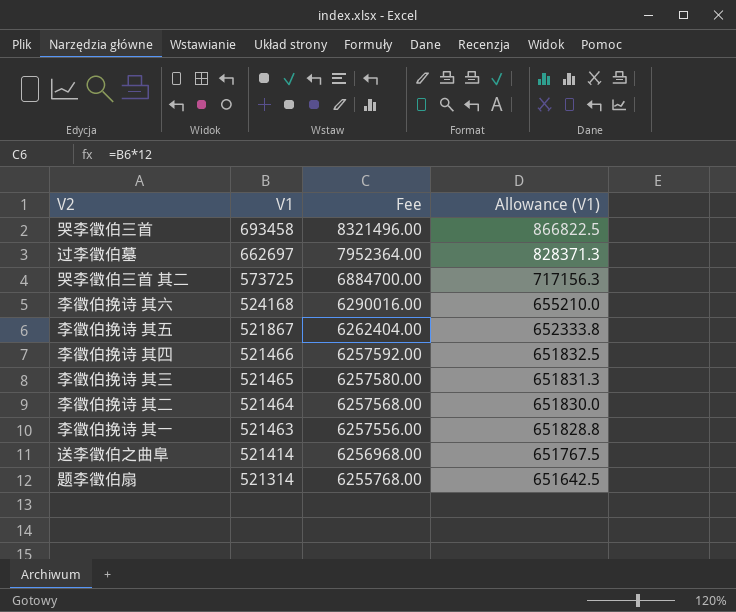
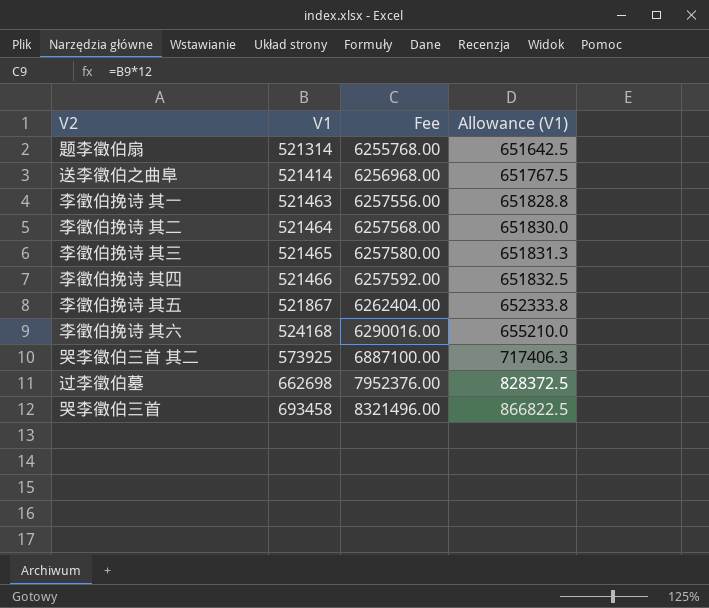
row order: V1 descending -> V1 ascending
哭李徵伯三首 其二 | V1: 573725 -> 573925
哭李徵伯三首 其二 | Fee: 6884700.00 -> 6887100.00
哭李徵伯三首 其二 | Allowance (V1): 717156.3 -> 717406.3
过李徵伯墓 | V1: 662697 -> 662698
过李徵伯墓 | Fee: 7952364.00 -> 7952376.00
过李徵伯墓 | Allowance (V1): 828371.3 -> 828372.5

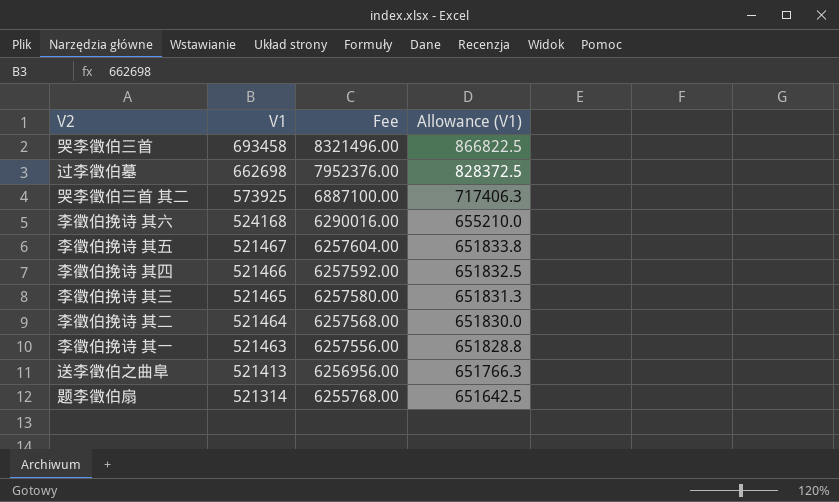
row order: V1 ascending -> V1 descending
李徵伯挽诗 其五 | V1: 521867 -> 521467
李徵伯挽诗 其五 | Fee: 6262404.00 -> 6257604.00
李徵伯挽诗 其五 | Allowance (V1): 652333.8 -> 651833.8
送李徵伯之曲阜 | V1: 521414 -> 521413
送李徵伯之曲阜 | Fee: 6256968.00 -> 6256956.00
送李徵伯之曲阜 | Allowance (V1): 651767.5 -> 651766.3

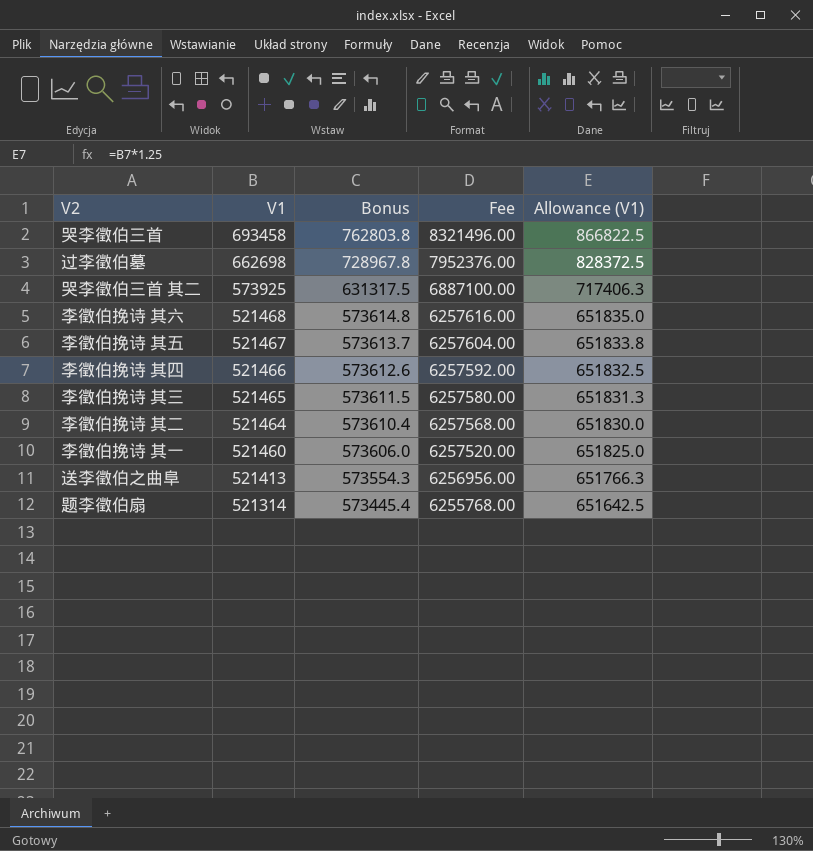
column Bonus | formula: none -> [V1] * 1.1
李徵伯挽诗 其六 | V1: 524168 -> 521468
李徵伯挽诗 其六 | Fee: 6290016.00 -> 6257616.00
李徵伯挽诗 其六 | Allowance (V1): 655210.0 -> 651835.0
李徵伯挽诗 其一 | V1: 521463 -> 521460
李徵伯挽诗 其一 | Fee: 6257556.00 -> 6257520.00
李徵伯挽诗 其一 | Allowance (V1): 651828.8 -> 651825.0

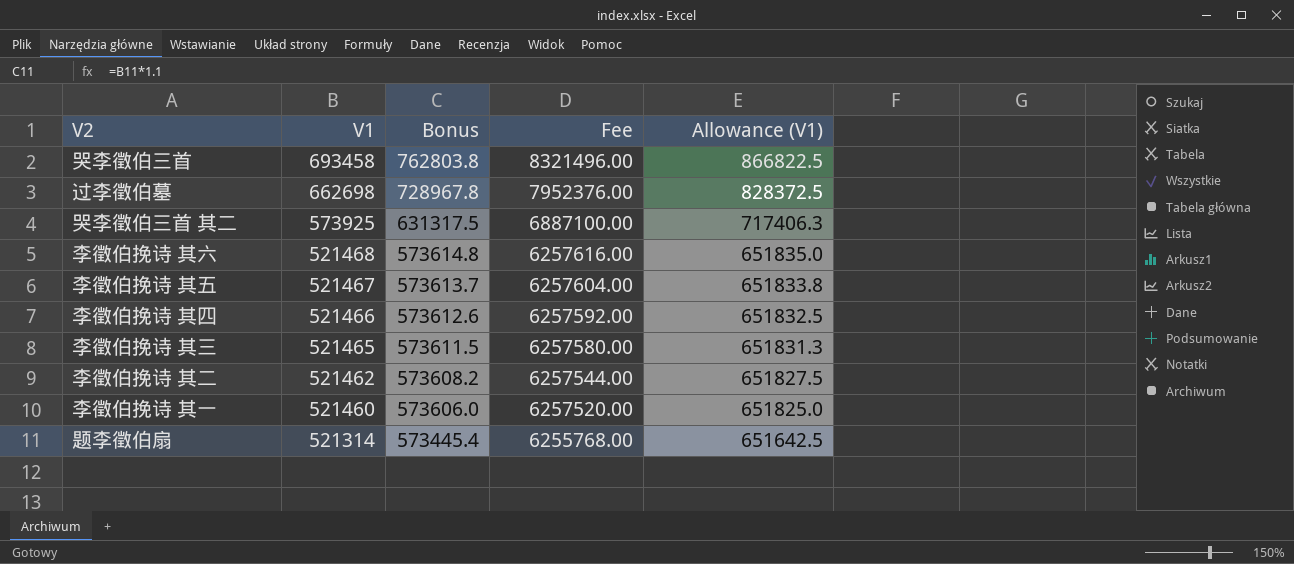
row 送李徵伯之曲阜: 521413 | 573554.3 | 6256956.00 | 651766.3 -> none
李徵伯挽诗 其二 | V1: 521464 -> 521462
李徵伯挽诗 其二 | Bonus: 573610.4 -> 573608.2
李徵伯挽诗 其二 | Fee: 6257568.00 -> 6257544.00
李徵伯挽诗 其二 | Allowance (V1): 651830.0 -> 651827.5

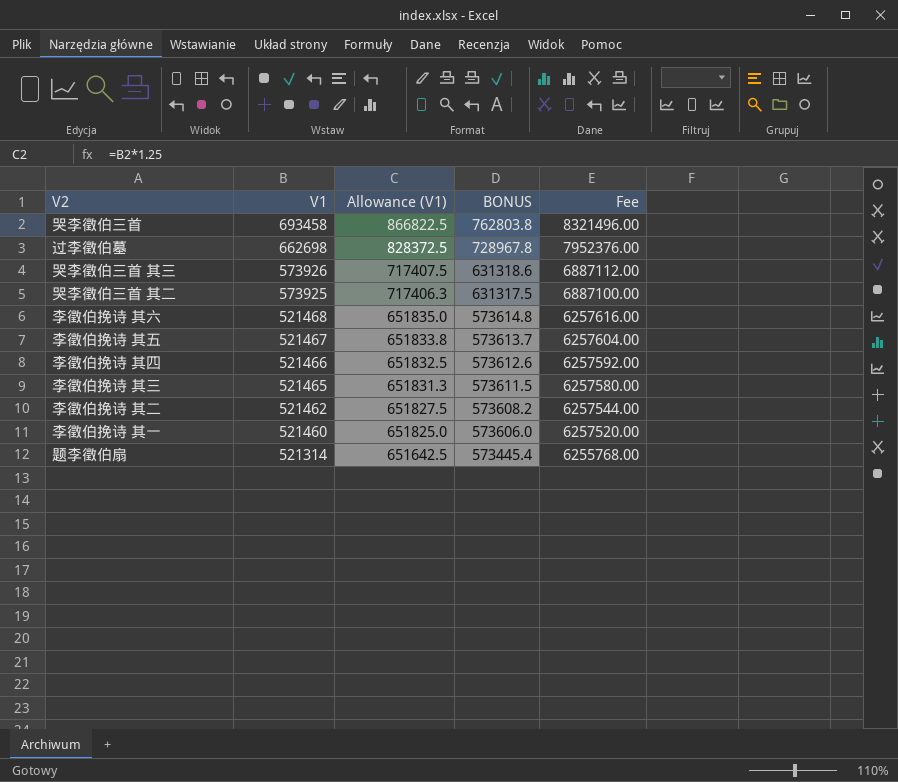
column Allowance (V1) | position: 5 -> 3
column name: Bonus -> BONUS
row 哭李徵伯三首 其三: none -> 573926 | 717407.5 | 631318.6 | 6887112.00

